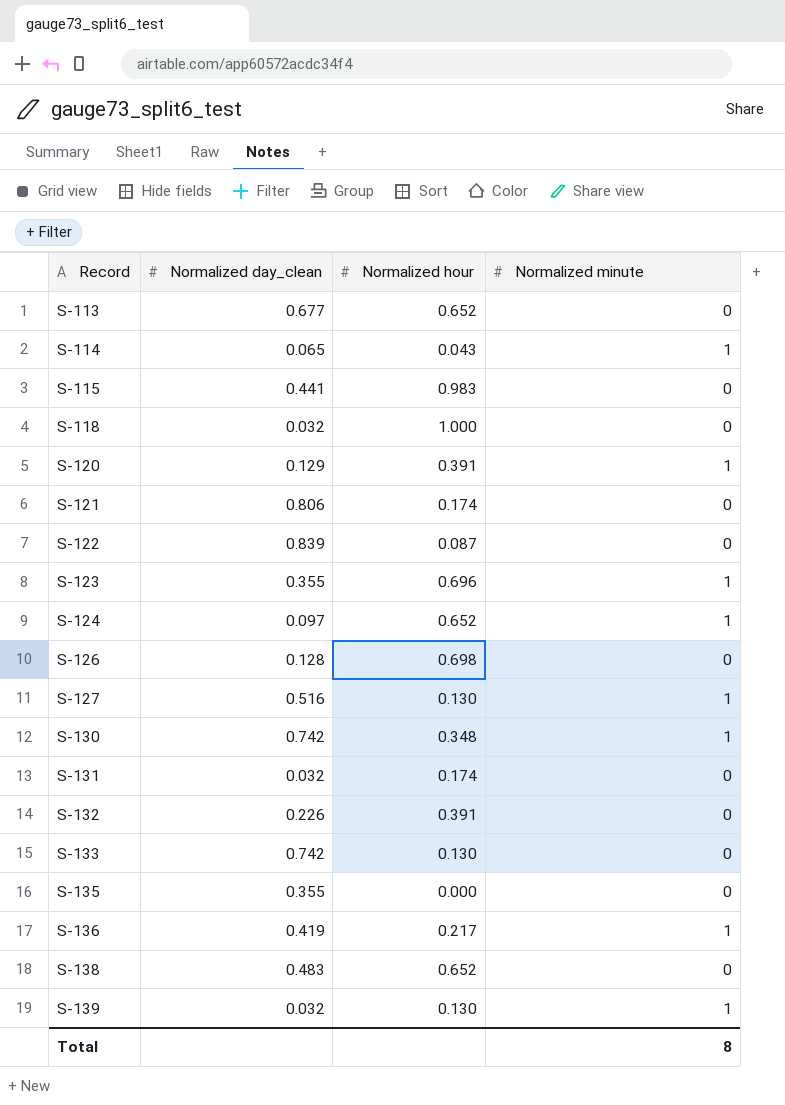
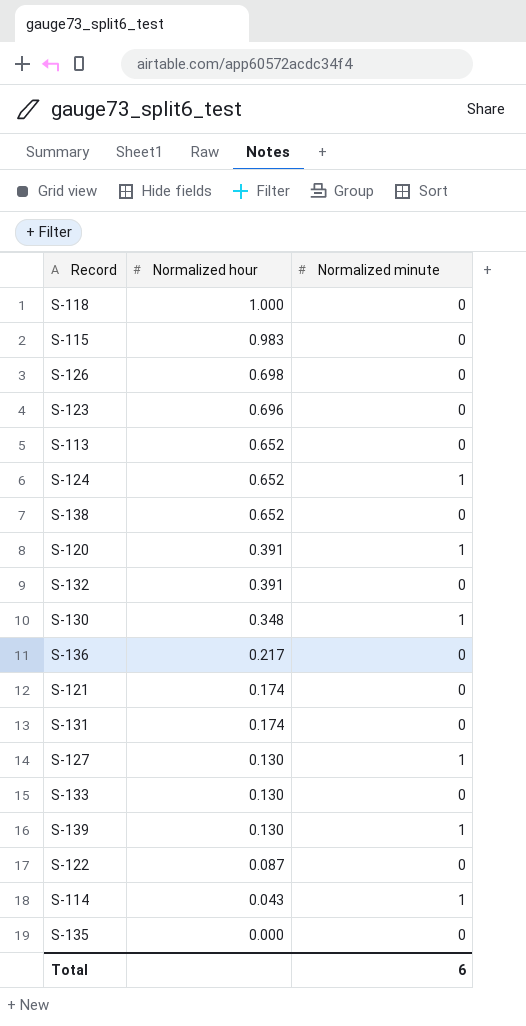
row order: Record ascending -> Normalized hour descending
column Normalized day_clean | position: 2 -> none
S-123 | Normalized minute: 1 -> 0
S-136 | Normalized minute: 1 -> 0
Total | Normalized minute: 8 -> 6

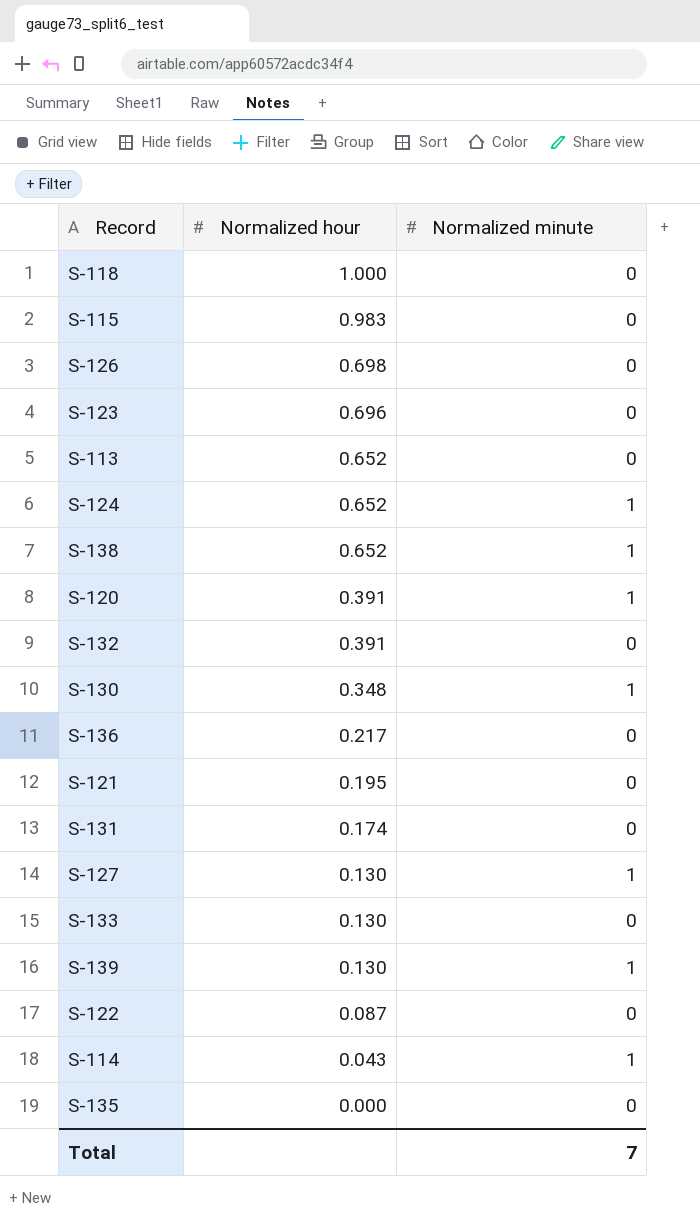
S-138 | Normalized minute: 0 -> 1
S-121 | Normalized hour: 0.174 -> 0.195
Total | Normalized minute: 6 -> 7

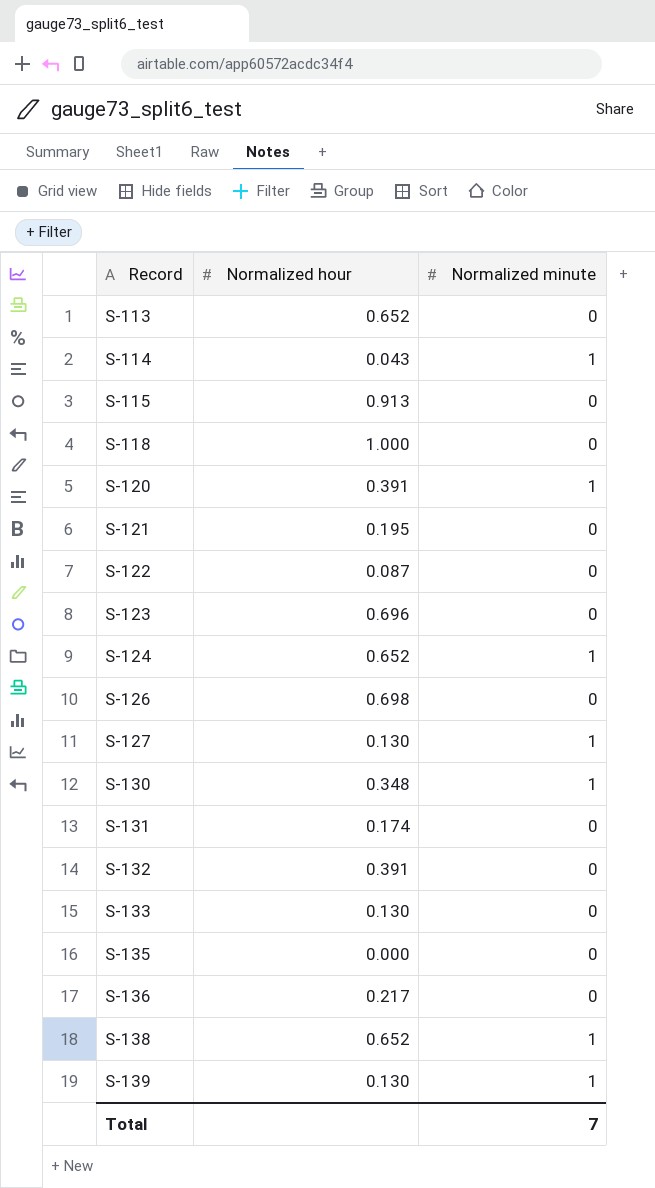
row order: Normalized hour descending -> Record ascending
S-115 | Normalized hour: 0.983 -> 0.913

